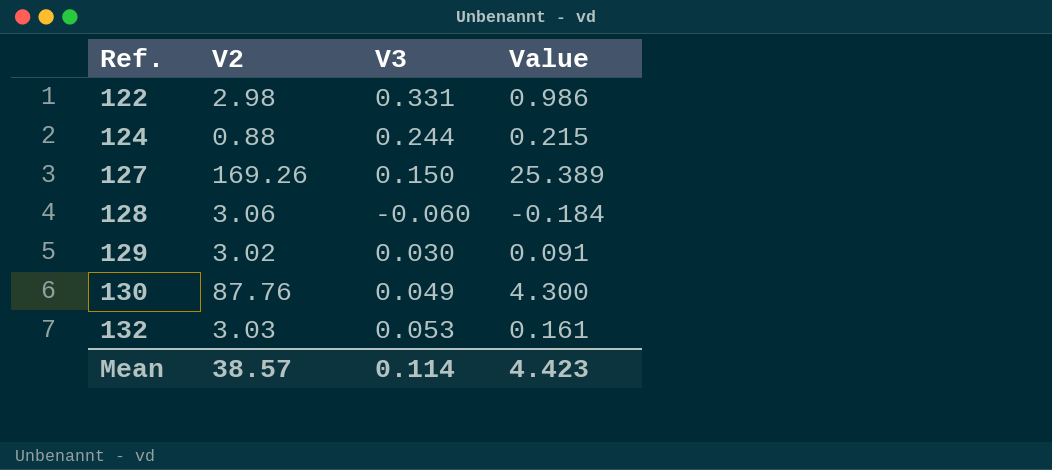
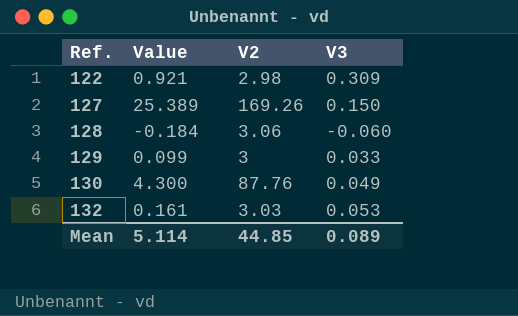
column Value | position: 4 -> 2
row 124: 0.88 | 0.244 | 0.215 -> none
122 | Value: 0.986 -> 0.921
122 | V3: 0.331 -> 0.309
129 | Value: 0.091 -> 0.099
129 | V2: 3.02 -> 3
129 | V3: 0.030 -> 0.033
Mean | Value: 4.423 -> 5.114
Mean | V2: 38.57 -> 44.85
Mean | V3: 0.114 -> 0.089

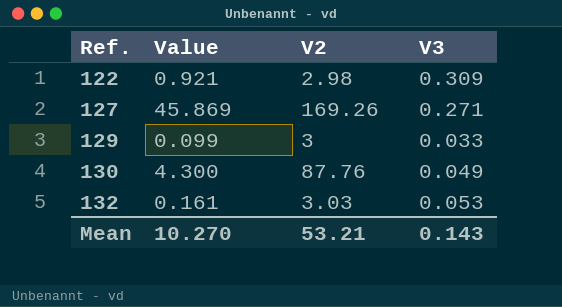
row 128: -0.184 | 3.06 | -0.060 -> none
127 | Value: 25.389 -> 45.869
127 | V3: 0.150 -> 0.271
Mean | Value: 5.114 -> 10.270
Mean | V2: 44.85 -> 53.21
Mean | V3: 0.089 -> 0.143

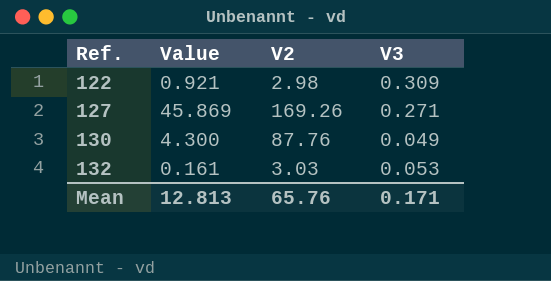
row 129: 0.099 | 3 | 0.033 -> none
Mean | Value: 10.270 -> 12.813
Mean | V2: 53.21 -> 65.76
Mean | V3: 0.143 -> 0.171

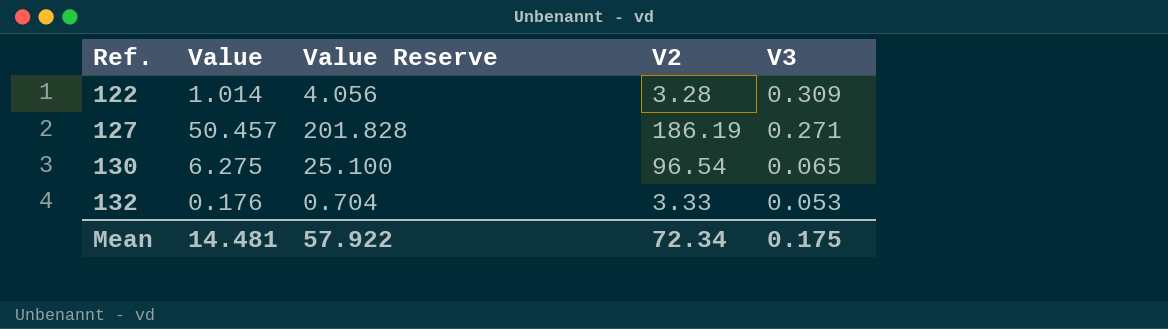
column Value Reserve | formula: none -> [Value] * 4
122 | Value: 0.921 -> 1.014
122 | V2: 2.98 -> 3.28
127 | Value: 45.869 -> 50.457
127 | V2: 169.26 -> 186.19
130 | Value: 4.300 -> 6.275
130 | V2: 87.76 -> 96.54
130 | V3: 0.049 -> 0.065
132 | Value: 0.161 -> 0.176
132 | V2: 3.03 -> 3.33
Mean | Value: 12.813 -> 14.481
Mean | V2: 65.76 -> 72.34
Mean | V3: 0.171 -> 0.175

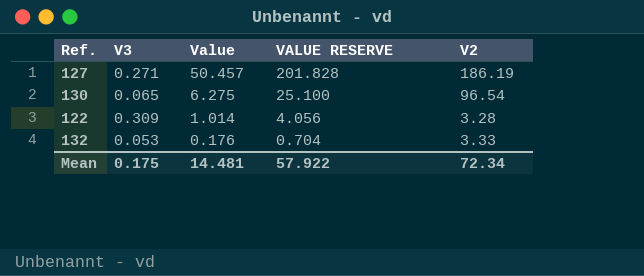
row order: Ref. ascending -> Value descending
column V3 | position: 5 -> 2
column name: Value Reserve -> VALUE RESERVE

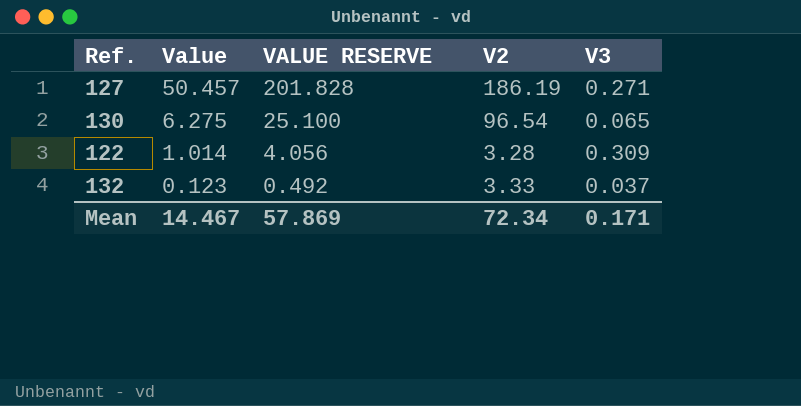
column V3 | position: 2 -> 5
132 | Value: 0.176 -> 0.123
132 | VALUE RESERVE: 0.704 -> 0.492
132 | V3: 0.053 -> 0.037
Mean | Value: 14.481 -> 14.467
Mean | VALUE RESERVE: 57.922 -> 57.869
Mean | V3: 0.175 -> 0.171

